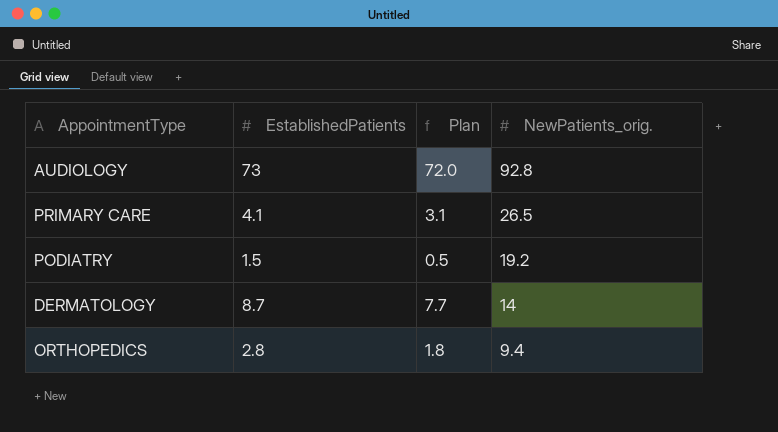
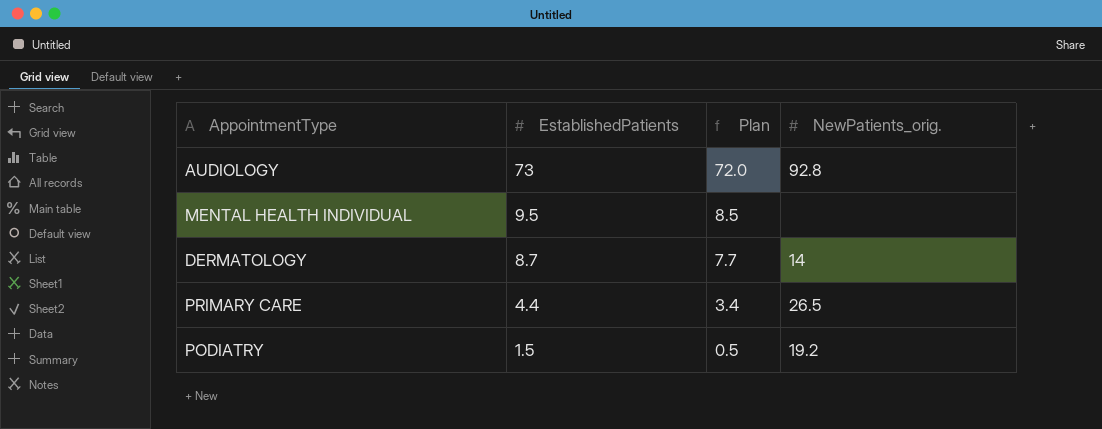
row order: NewPatients_orig. descending -> EstablishedPatients descending
row ORTHOPEDICS: 2.8 | 1.8 | 9.4 -> none
row MENTAL HEALTH INDIVIDUAL: none -> 9.5 | 8.5 | none
PRIMARY CARE | EstablishedPatients: 4.1 -> 4.4
PRIMARY CARE | Plan: 3.1 -> 3.4

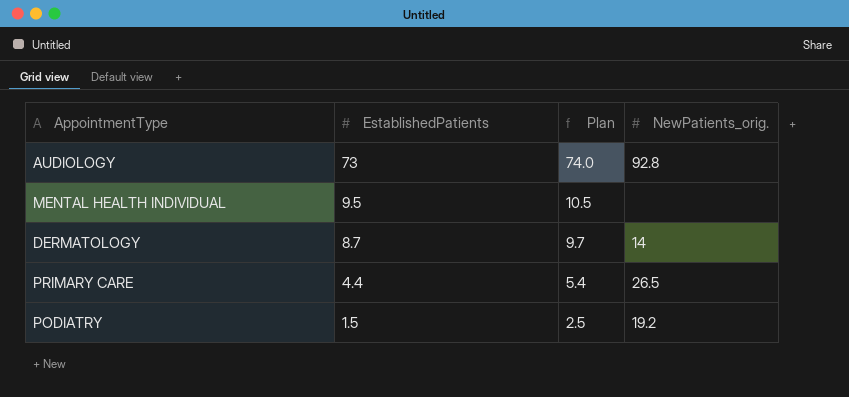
column Plan | formula: [EstablishedPatients] - 1 -> [EstablishedPatients] + 1

